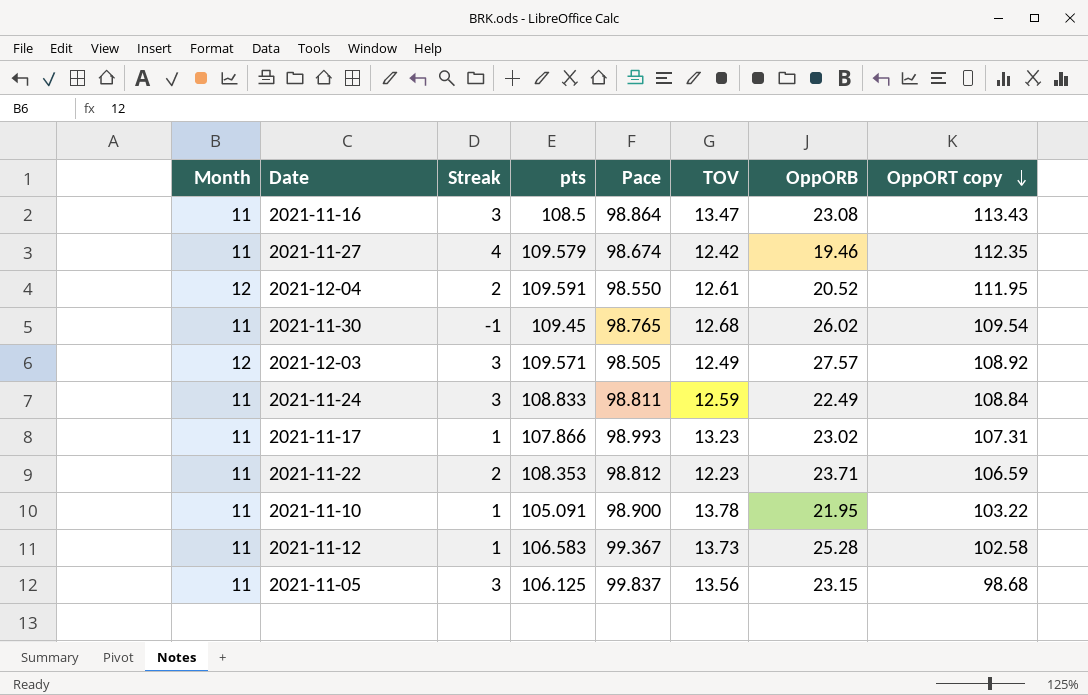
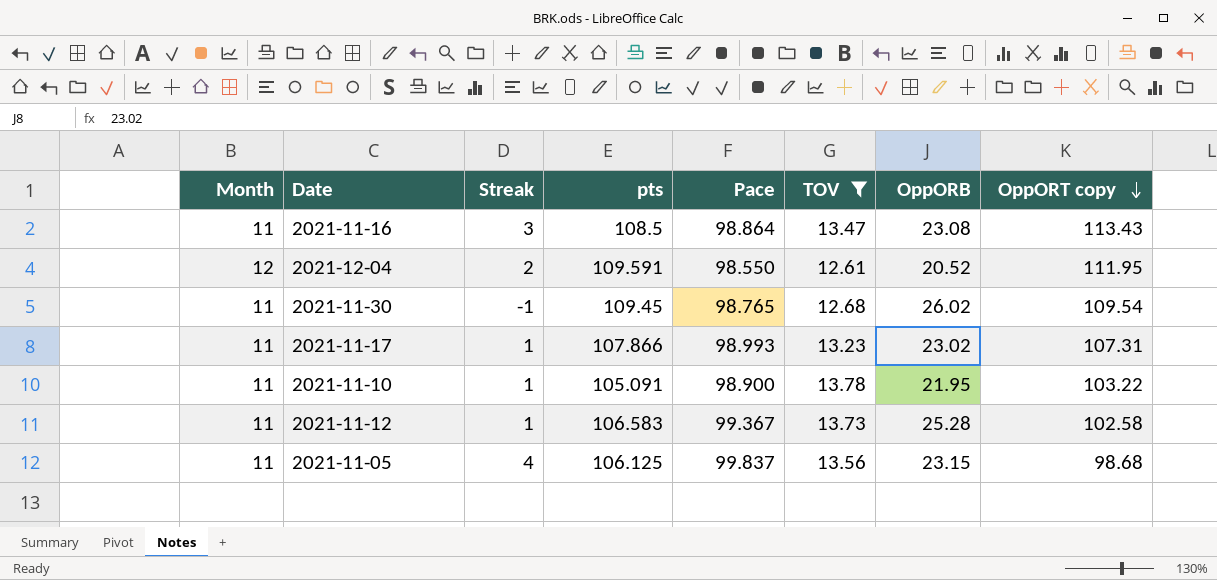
filter: none -> TOV >= 12.61
2021-11-05 | Streak: 3 -> 4

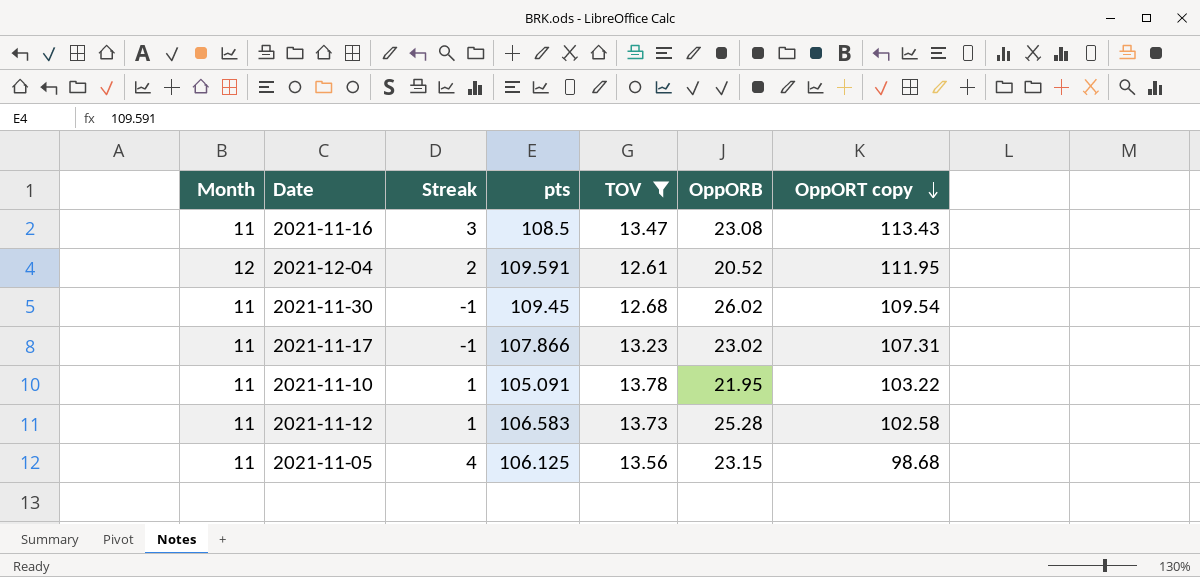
column Pace | position: 5 -> none
2021-11-17 | Streak: 1 -> -1

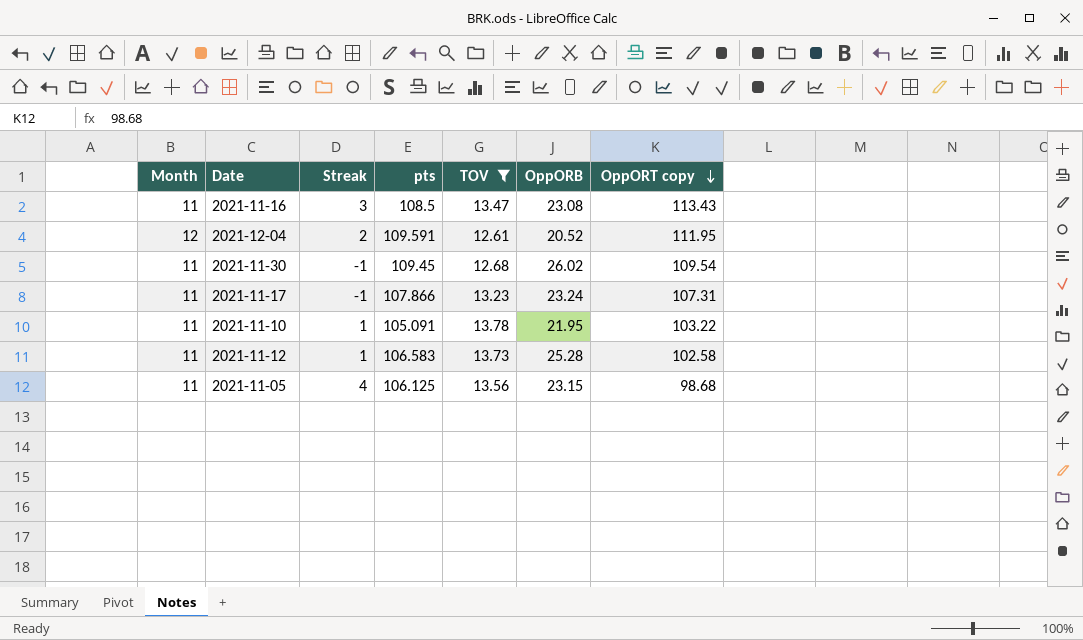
2021-11-17 | OppORB: 23.02 -> 23.24

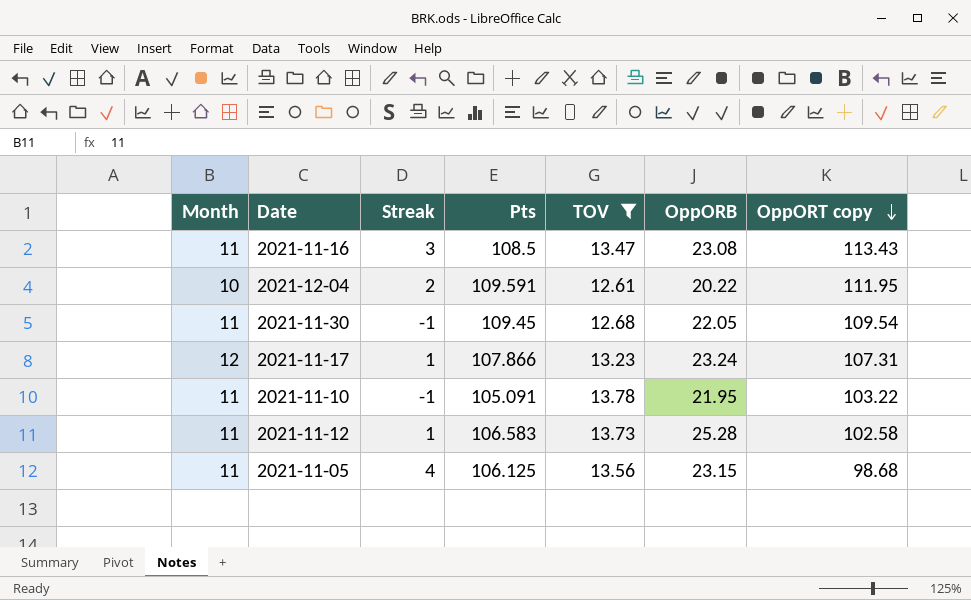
column name: pts -> Pts
2021-12-04 | Month: 12 -> 10
2021-12-04 | OppORB: 20.52 -> 20.22
2021-11-30 | OppORB: 26.02 -> 22.05
2021-11-17 | Month: 11 -> 12
2021-11-17 | Streak: -1 -> 1
2021-11-10 | Streak: 1 -> -1

